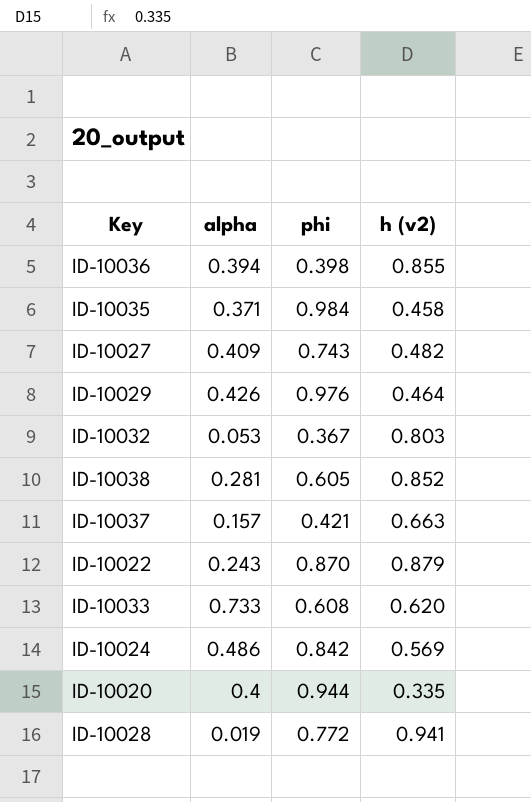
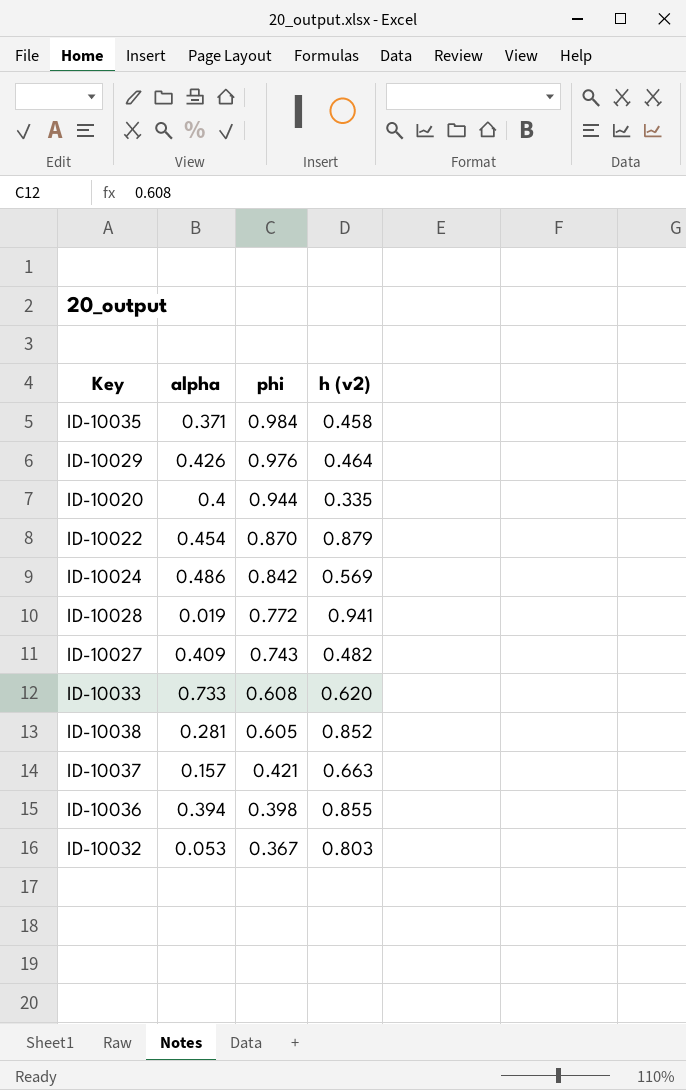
row order: none -> phi descending
ID-10022 | alpha: 0.243 -> 0.454

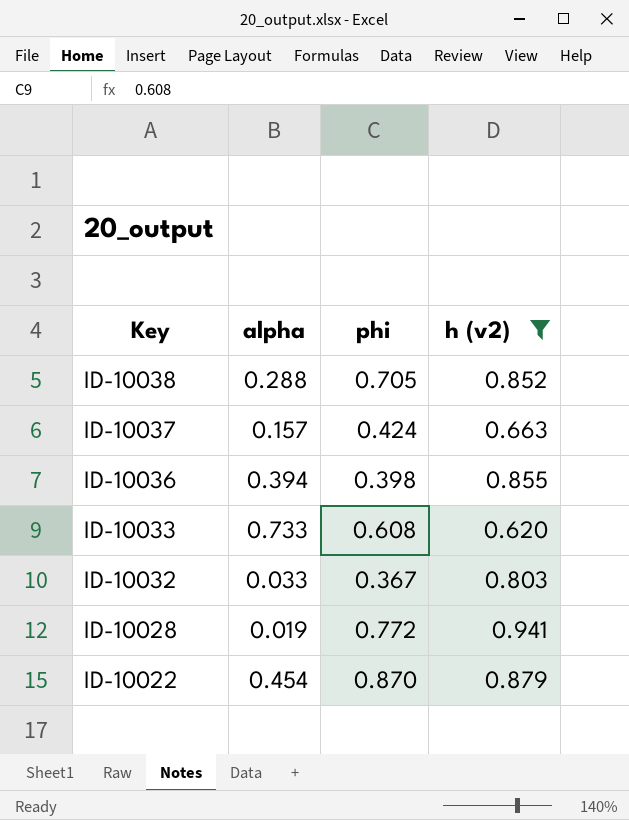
filter: none -> h (v2) >= 0.620
row order: phi descending -> Key descending
ID-10038 | alpha: 0.281 -> 0.288
ID-10038 | phi: 0.605 -> 0.705
ID-10037 | phi: 0.421 -> 0.424
ID-10032 | alpha: 0.053 -> 0.033

